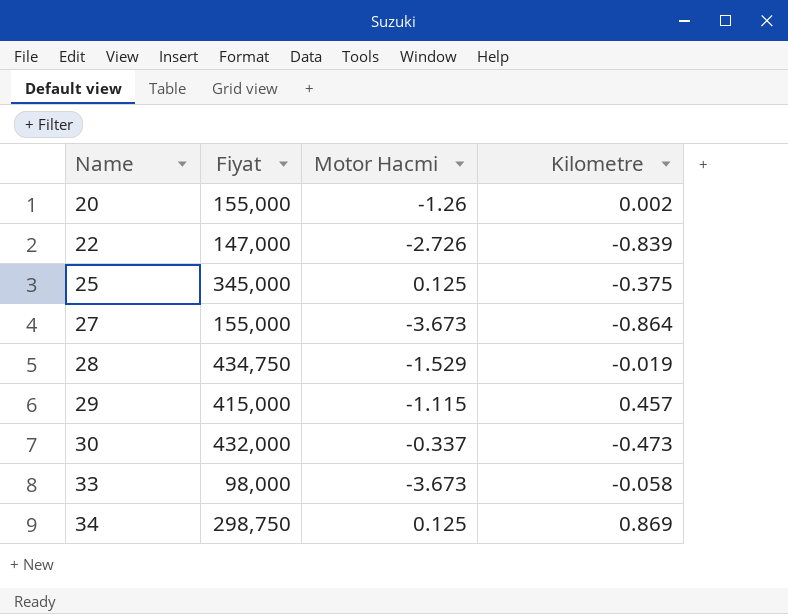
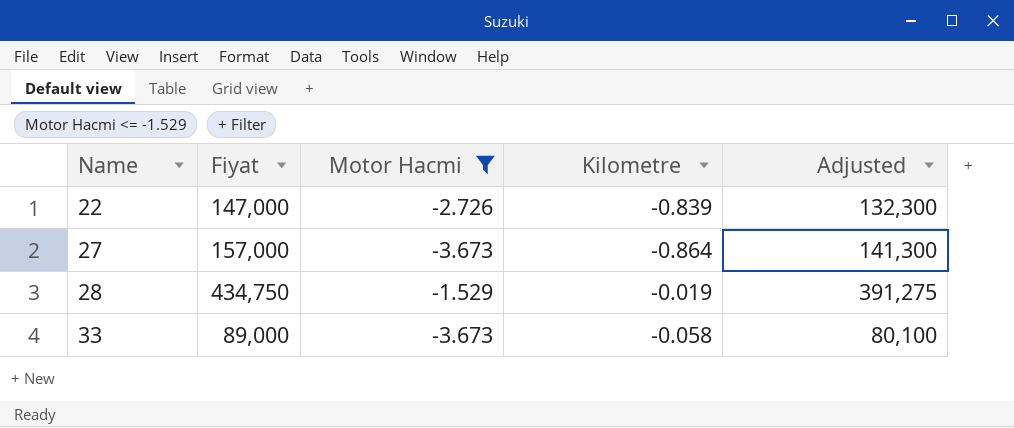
filter: none -> Motor Hacmi <= -1.529
column Adjusted | formula: none -> [Fiyat] * 0.9
27 | Fiyat: 155,000 -> 157,000
33 | Fiyat: 98,000 -> 89,000

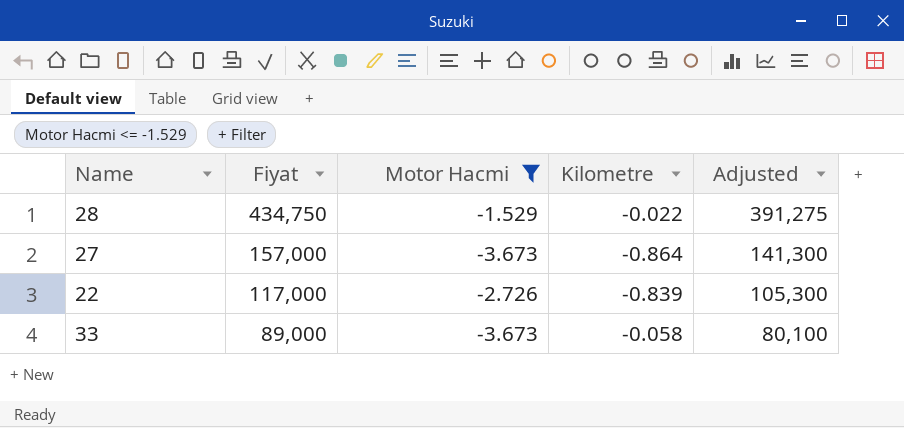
row order: Name ascending -> Fiyat descending
28 | Kilometre: -0.019 -> -0.022
22 | Fiyat: 147,000 -> 117,000
22 | Adjusted: 132,300 -> 105,300

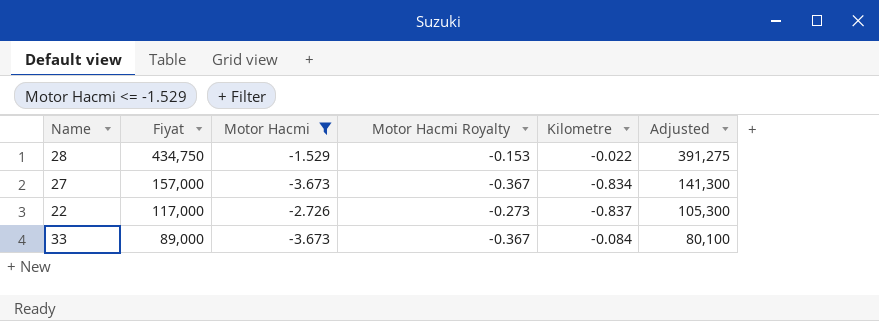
column Motor Hacmi Royalty | formula: none -> [Motor Hacmi] * 0.1
27 | Kilometre: -0.864 -> -0.834
22 | Kilometre: -0.839 -> -0.837
33 | Kilometre: -0.058 -> -0.084

